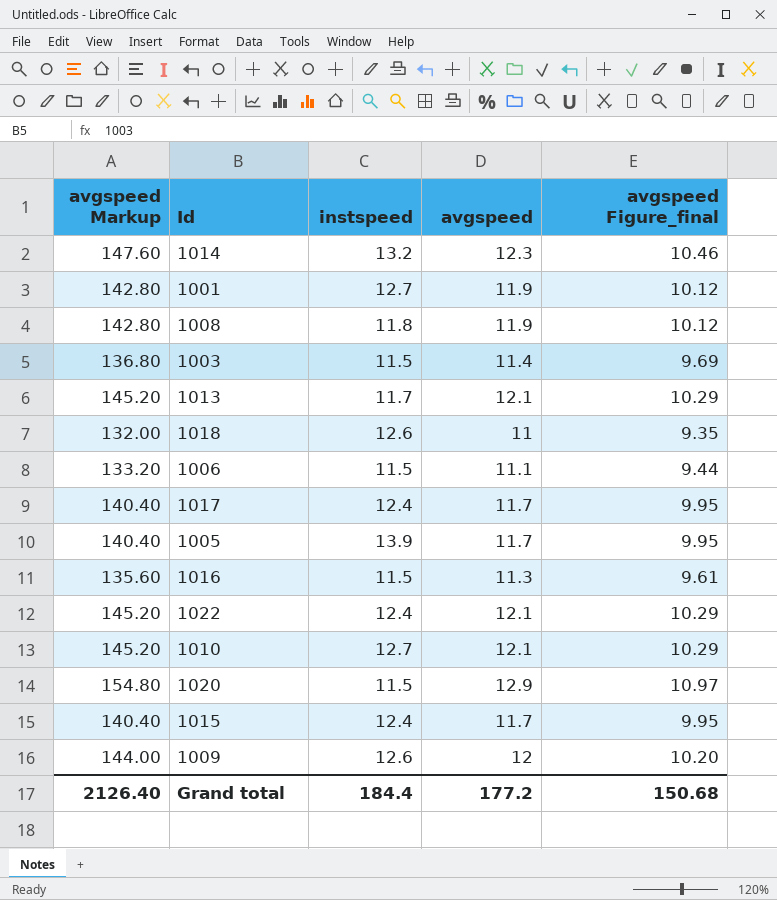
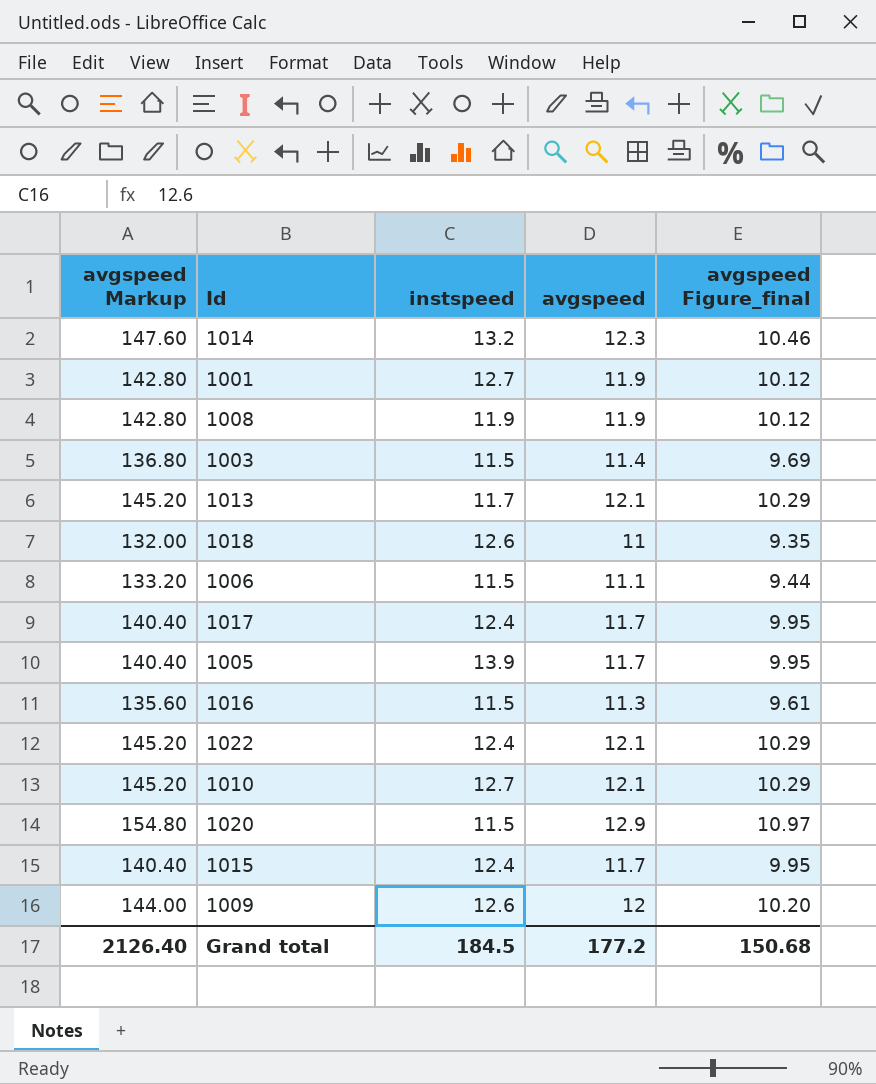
1008 | instspeed: 11.8 -> 11.9
Grand total | instspeed: 184.4 -> 184.5

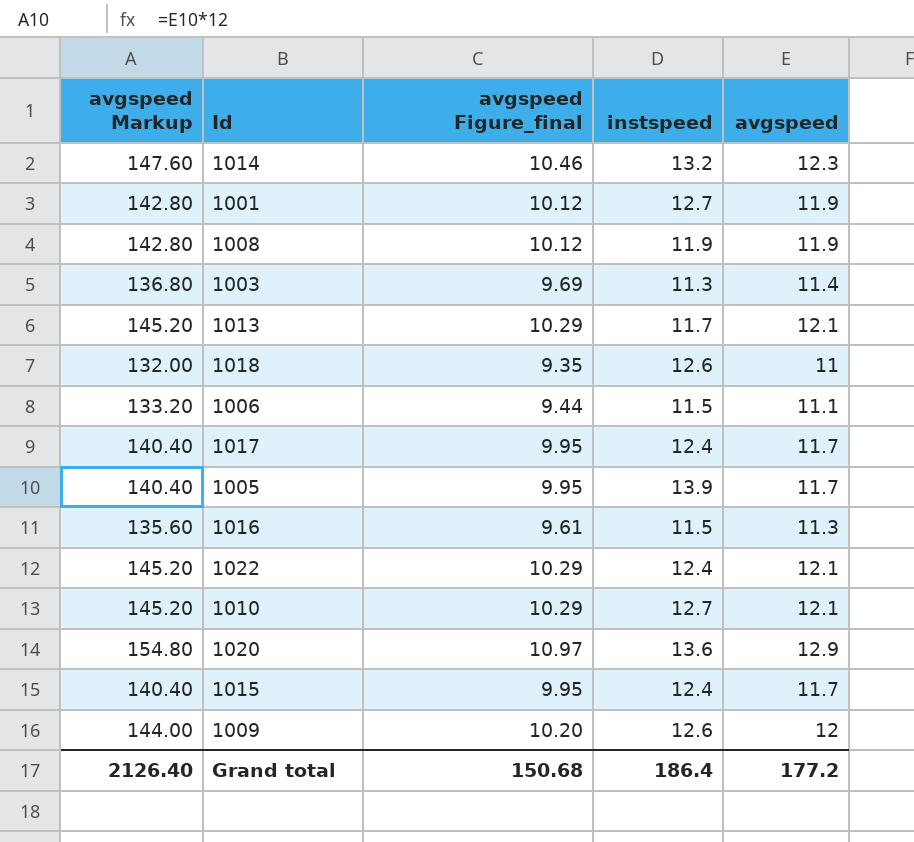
column avgspeed Figure_final | position: 5 -> 3
1003 | instspeed: 11.5 -> 11.3
1020 | instspeed: 11.5 -> 13.6
Grand total | instspeed: 184.5 -> 186.4

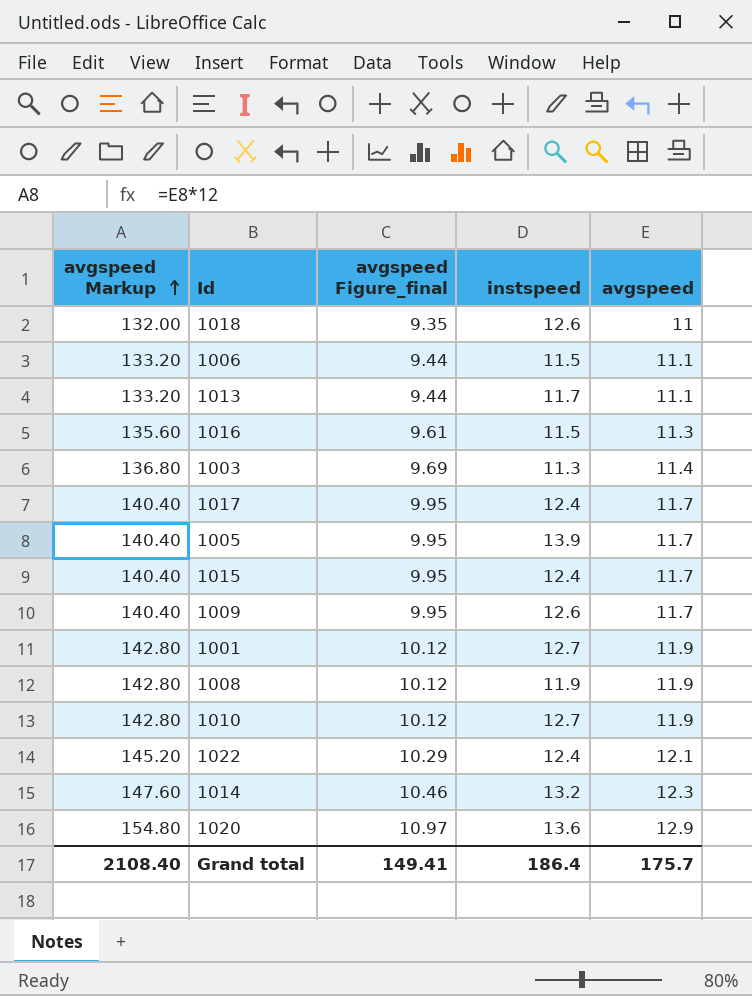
row order: none -> avgspeed Markup ascending
1013 | avgspeed Markup: 145.20 -> 133.20
1013 | avgspeed Figure_final: 10.29 -> 9.44
1013 | avgspeed: 12.1 -> 11.1
1009 | avgspeed Markup: 144.00 -> 140.40
1009 | avgspeed Figure_final: 10.20 -> 9.95
1009 | avgspeed: 12 -> 11.7
1010 | avgspeed Markup: 145.20 -> 142.80
1010 | avgspeed Figure_final: 10.29 -> 10.12
1010 | avgspeed: 12.1 -> 11.9
Grand total | avgspeed Markup: 2126.40 -> 2108.40
Grand total | avgspeed Figure_final: 150.68 -> 149.41
Grand total | avgspeed: 177.2 -> 175.7

